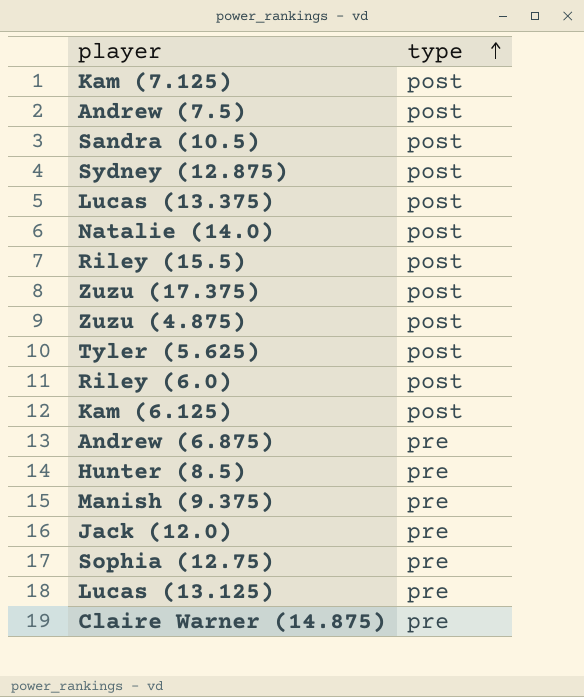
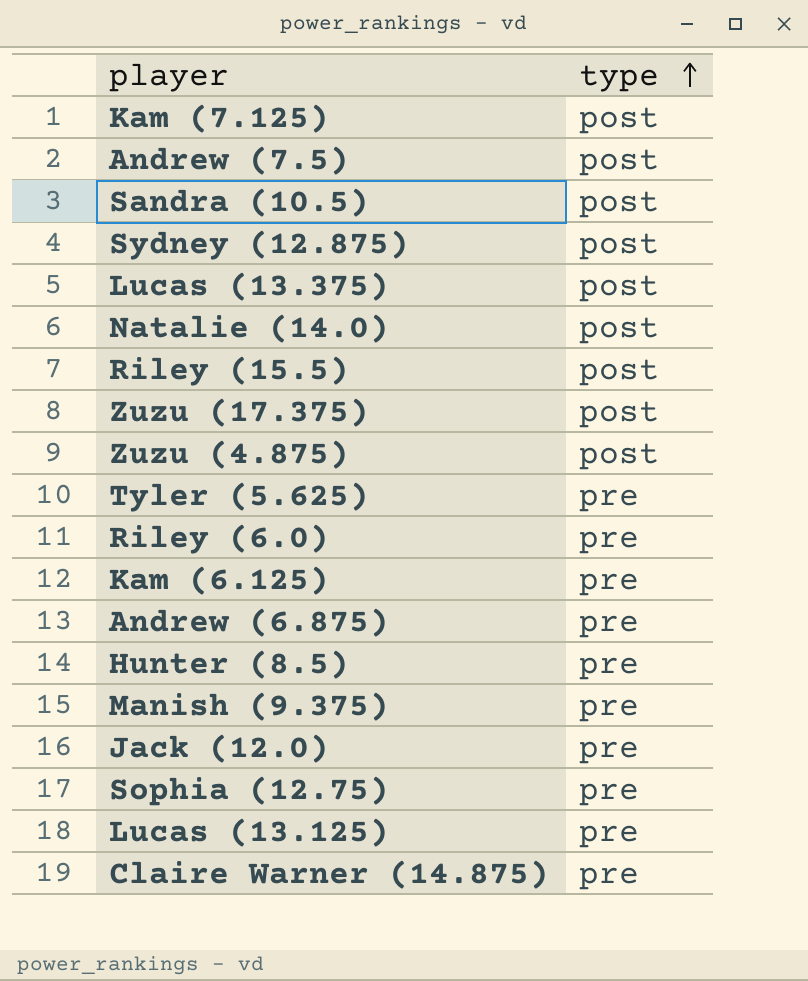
Tyler (5.625) | type: post -> pre
Riley (6.0) | type: post -> pre
Kam (6.125) | type: post -> pre

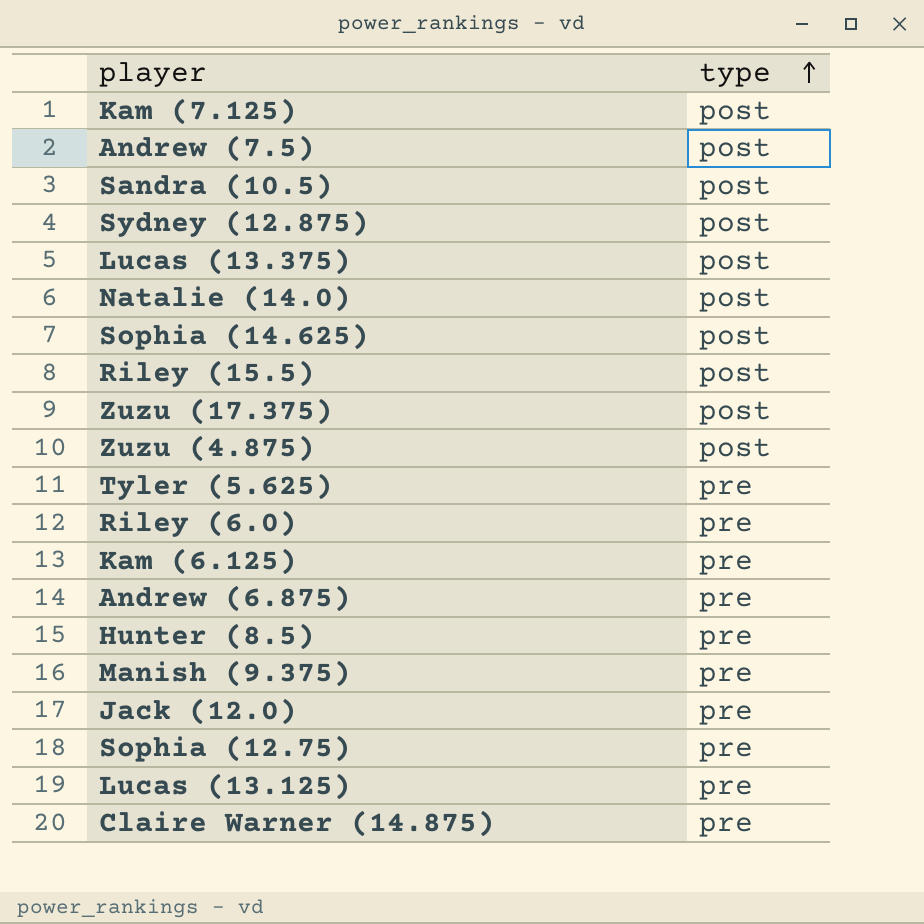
row Sophia (14.625): none -> post

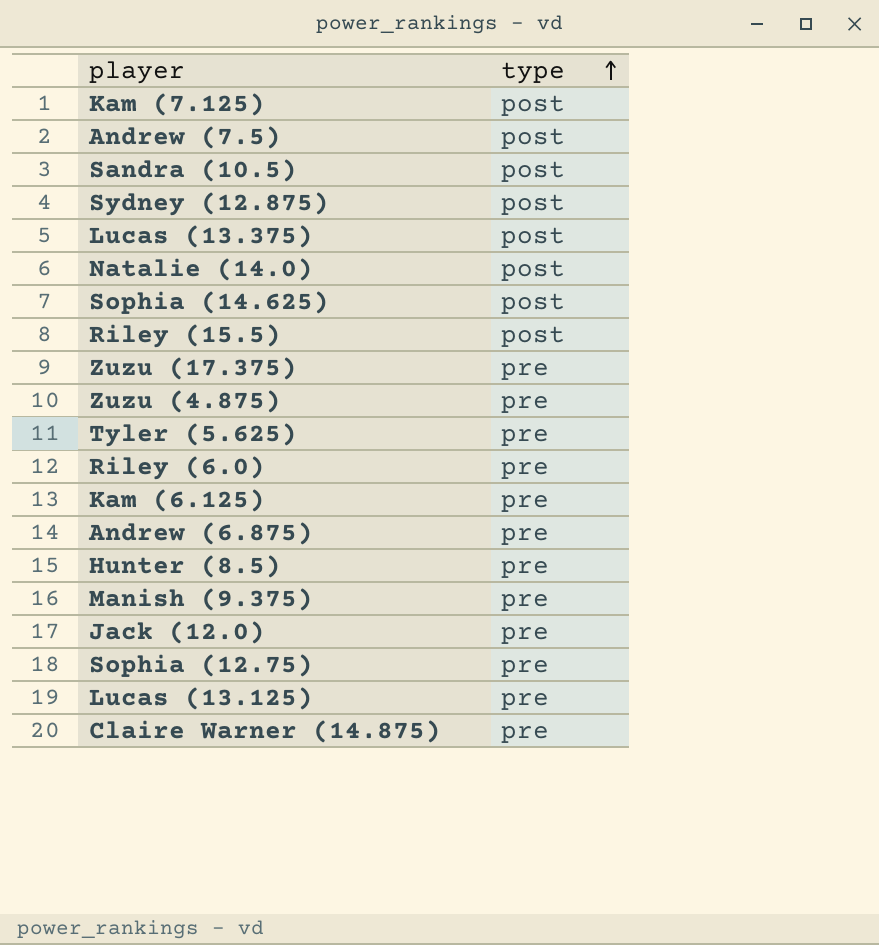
Zuzu (17.375) | type: post -> pre
Zuzu (4.875) | type: post -> pre

